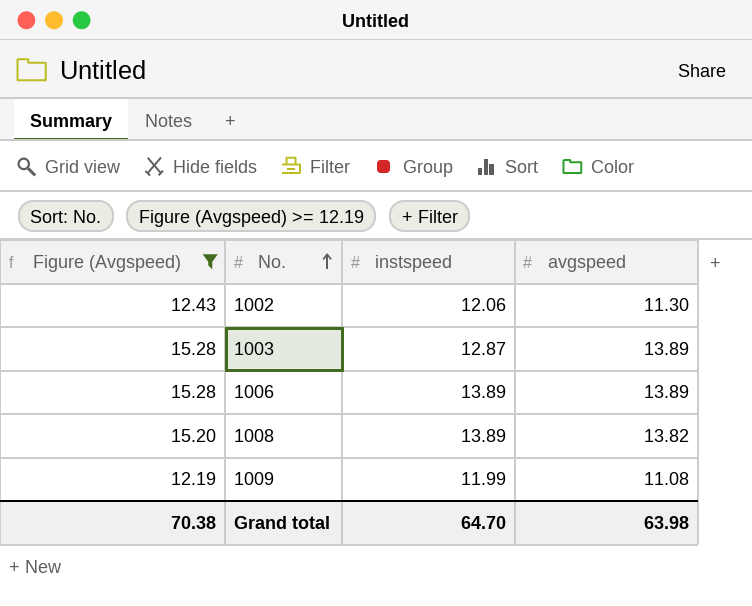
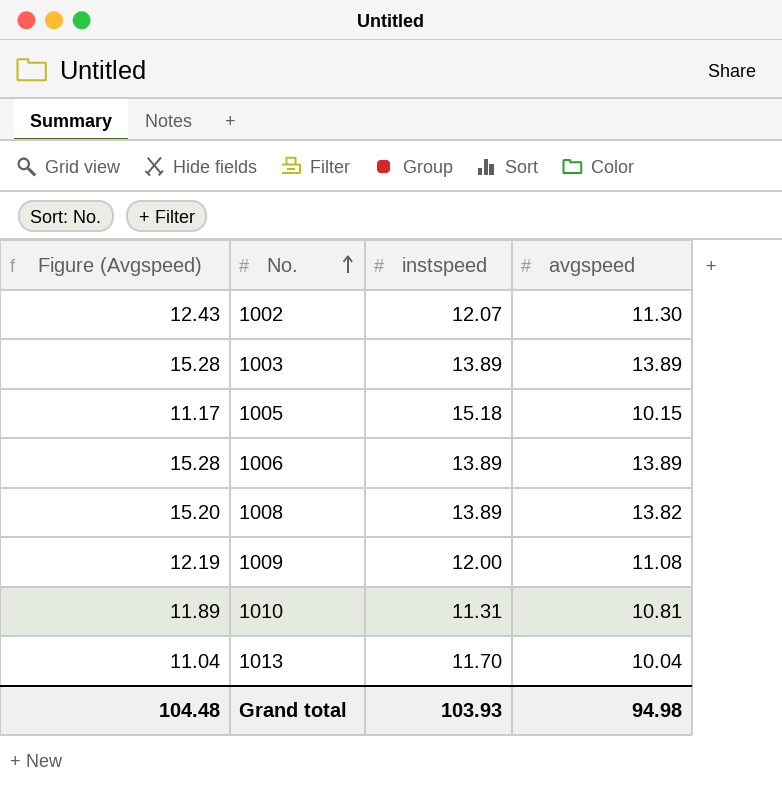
filter: Figure (Avgspeed) >= 12.19 -> none
1002 | instspeed: 12.06 -> 12.07
1003 | instspeed: 12.87 -> 13.89
1009 | instspeed: 11.99 -> 12.00
Grand total | Figure (Avgspeed): 70.38 -> 104.48
Grand total | instspeed: 64.70 -> 103.93
Grand total | avgspeed: 63.98 -> 94.98

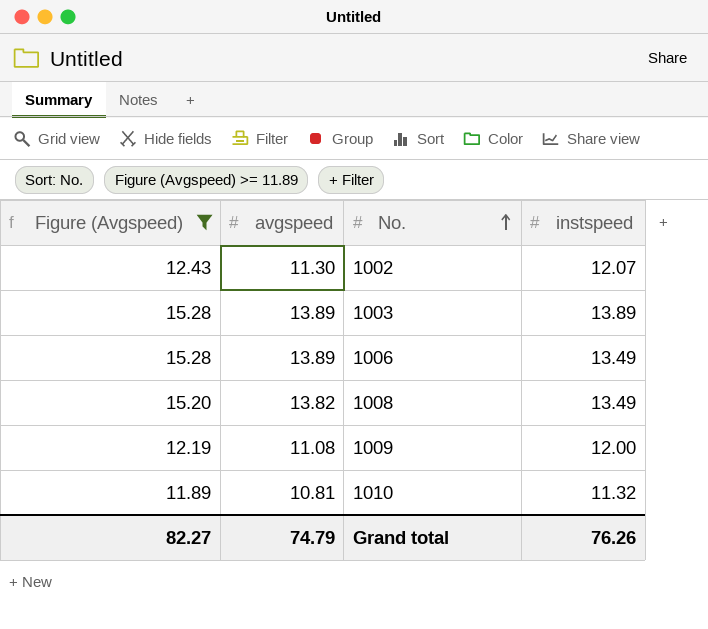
filter: none -> Figure (Avgspeed) >= 11.89
column avgspeed | position: 4 -> 2
1006 | instspeed: 13.89 -> 13.49
1008 | instspeed: 13.89 -> 13.49
1010 | instspeed: 11.31 -> 11.32
Grand total | Figure (Avgspeed): 104.48 -> 82.27
Grand total | avgspeed: 94.98 -> 74.79
Grand total | instspeed: 103.93 -> 76.26

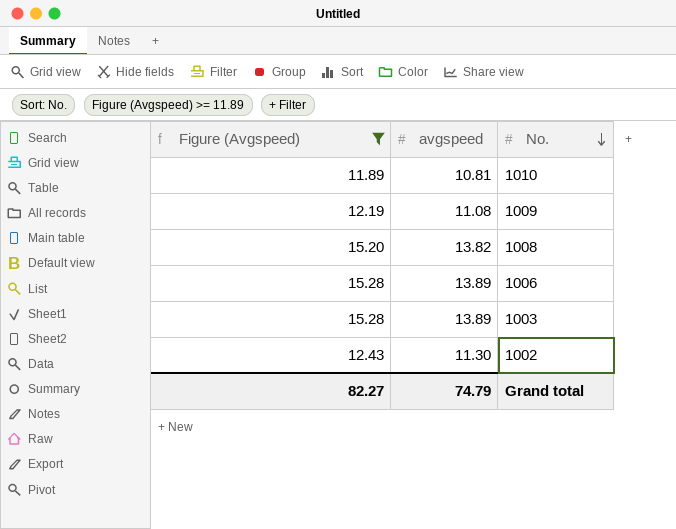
row order: No. ascending -> No. descending
column instspeed | position: 4 -> none

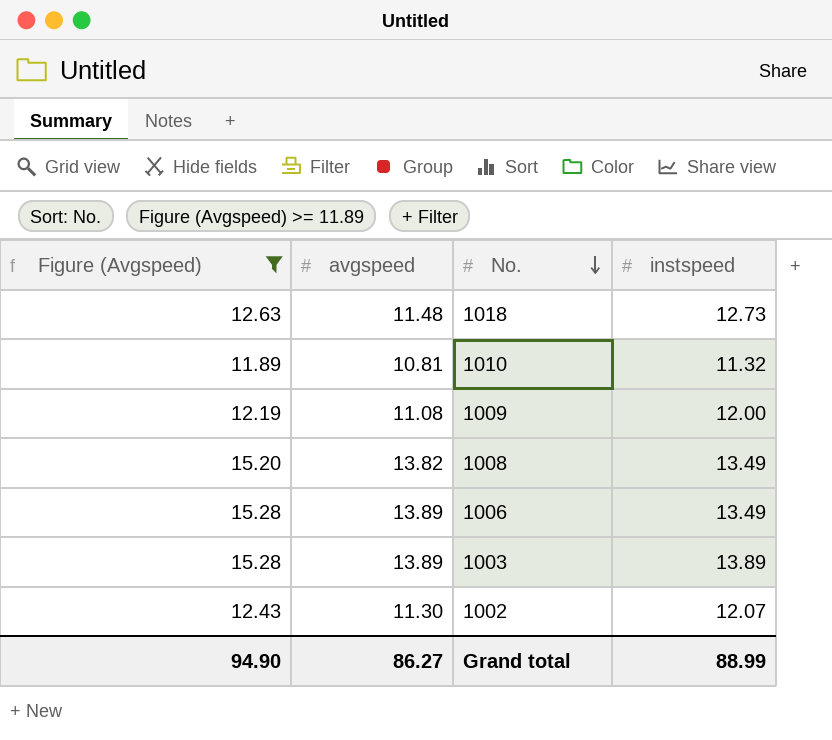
column instspeed | position: none -> 4
row 1018: none -> 12.63 | 11.48 | 12.73
Grand total | Figure (Avgspeed): 82.27 -> 94.90
Grand total | avgspeed: 74.79 -> 86.27

